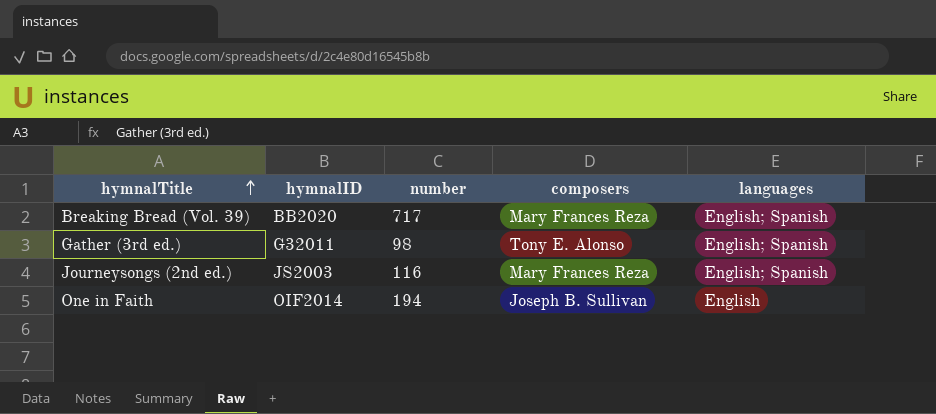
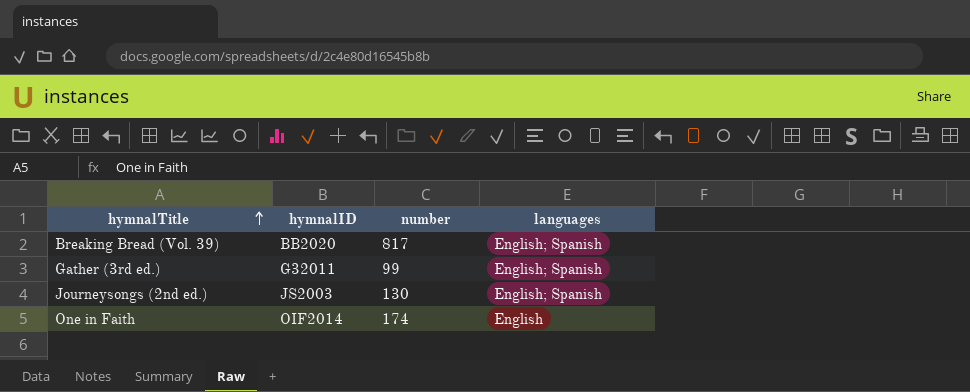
column composers | position: 4 -> none
Breaking Bread (Vol. 39) | number: 717 -> 817
Gather (3rd ed.) | number: 98 -> 99
Journeysongs (2nd ed.) | number: 116 -> 130
One in Faith | number: 194 -> 174

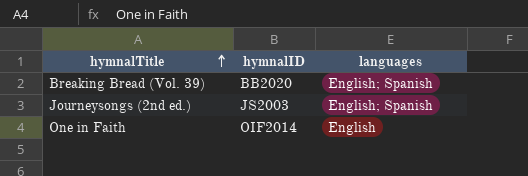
column number | position: 3 -> none
row Gather (3rd ed.): G32011 | 99 | English; Spanish -> none

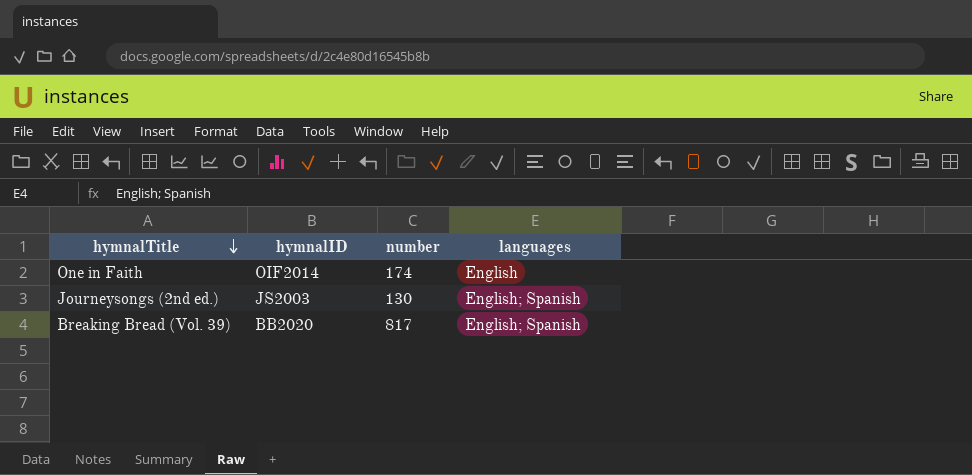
row order: hymnalTitle ascending -> hymnalTitle descending
column number | position: none -> 3

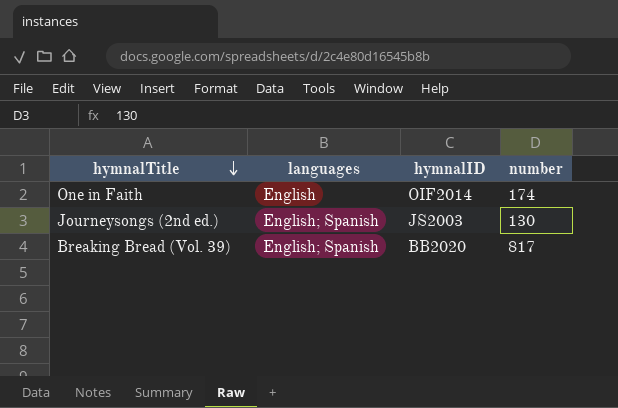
column languages | position: 4 -> 2

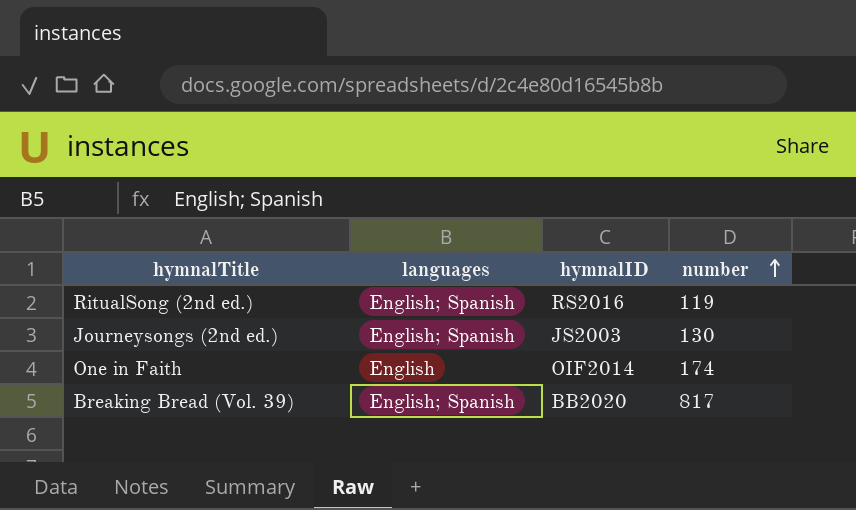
row order: hymnalTitle descending -> number ascending
row RitualSong (2nd ed.): none -> English; Spanish | RS2016 | 119

